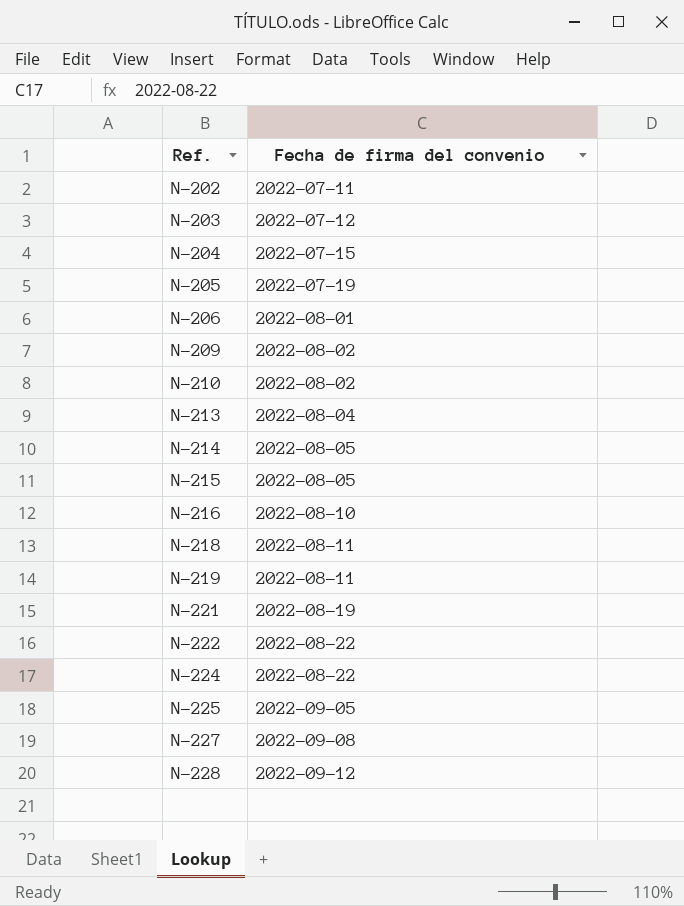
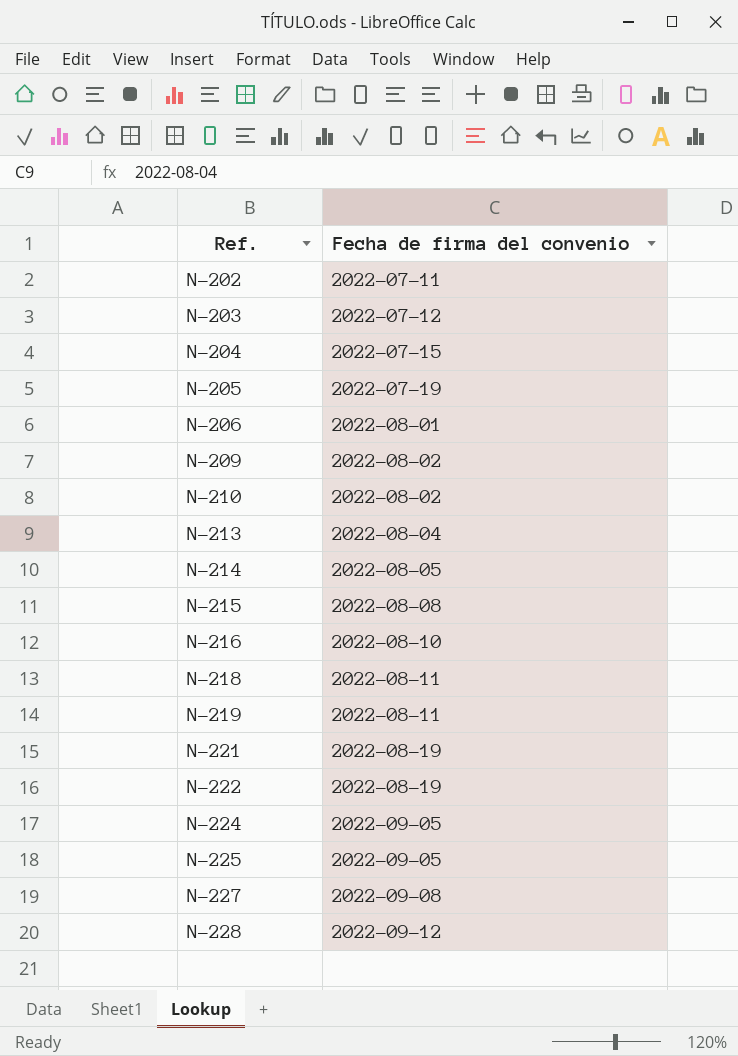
N-215 | Fecha de firma del convenio: 2022-08-05 -> 2022-08-08
N-222 | Fecha de firma del convenio: 2022-08-22 -> 2022-08-19
N-224 | Fecha de firma del convenio: 2022-08-22 -> 2022-09-05

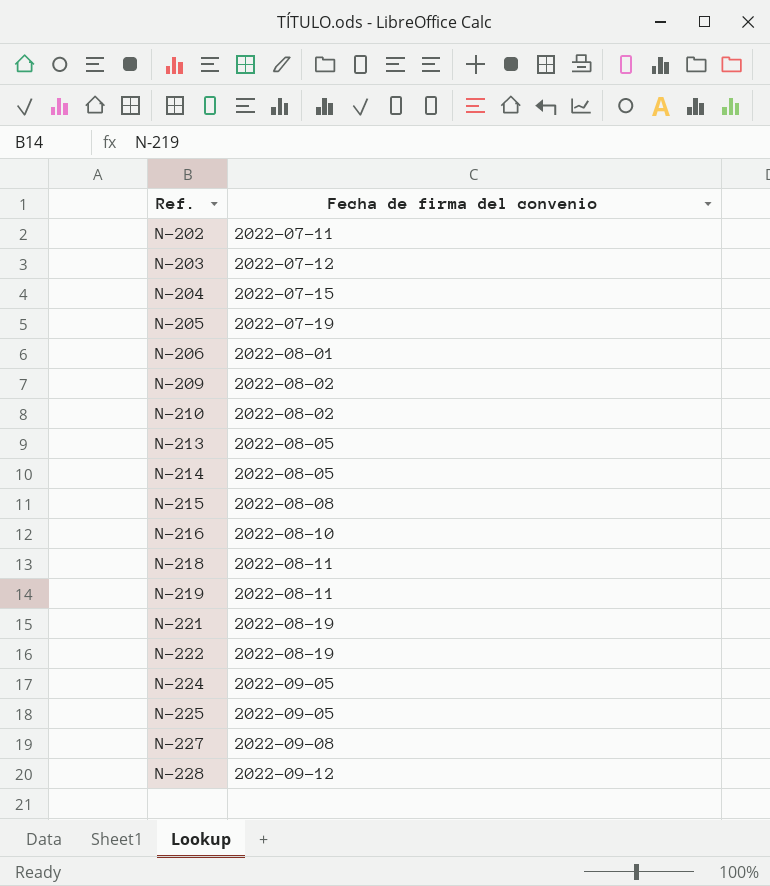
N-213 | Fecha de firma del convenio: 2022-08-04 -> 2022-08-05

